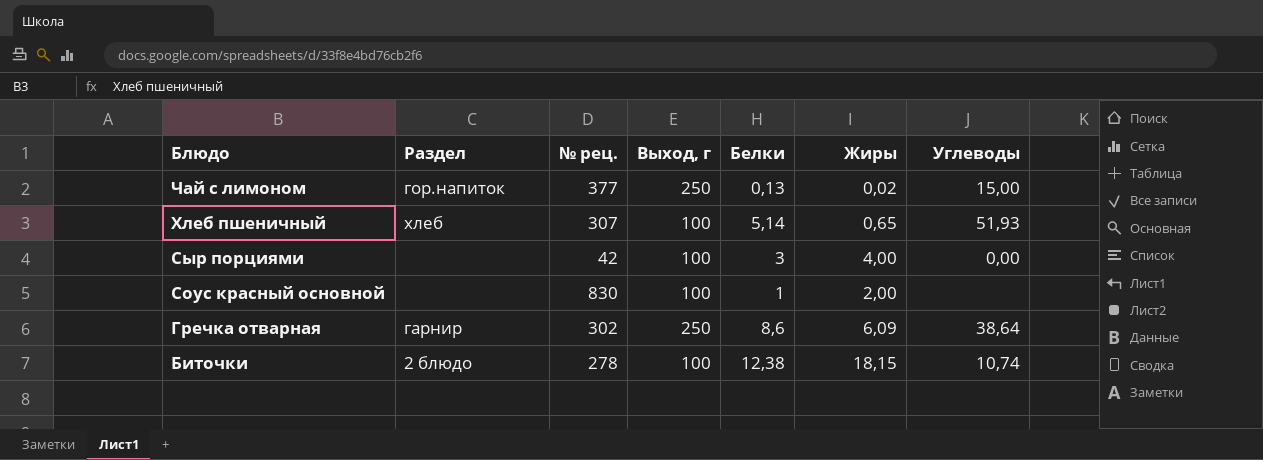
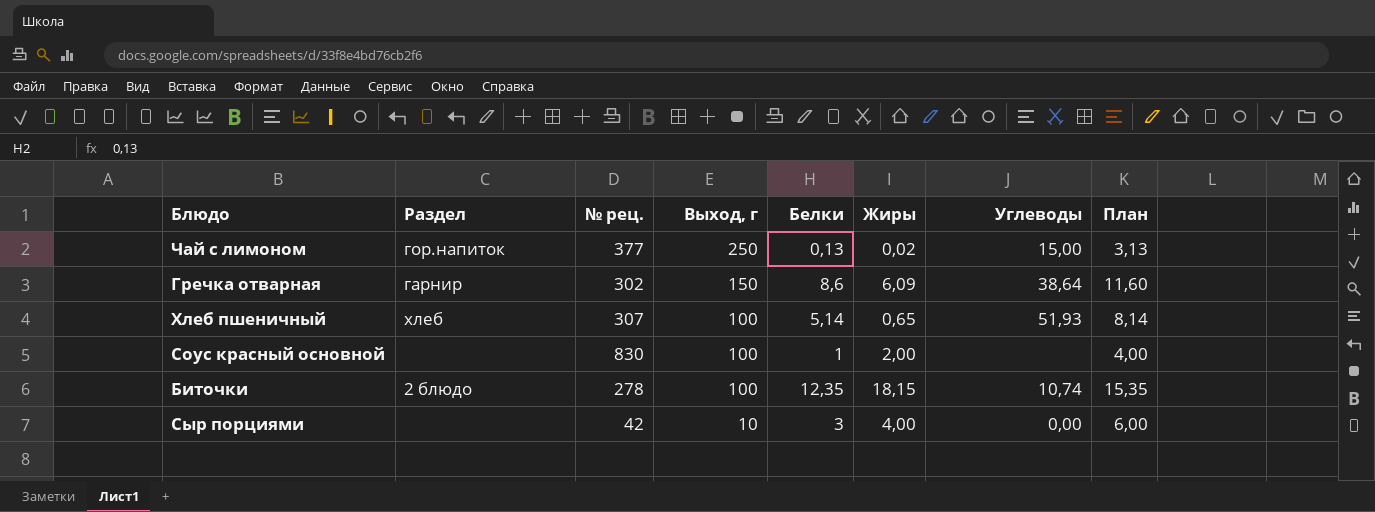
row order: Блюдо descending -> Выход, г descending
column План | formula: none -> [Белки] + 3
Гречка отварная | Выход, г: 250 -> 150
Биточки | Белки: 12,38 -> 12,35
Сыр порциями | Выход, г: 100 -> 10

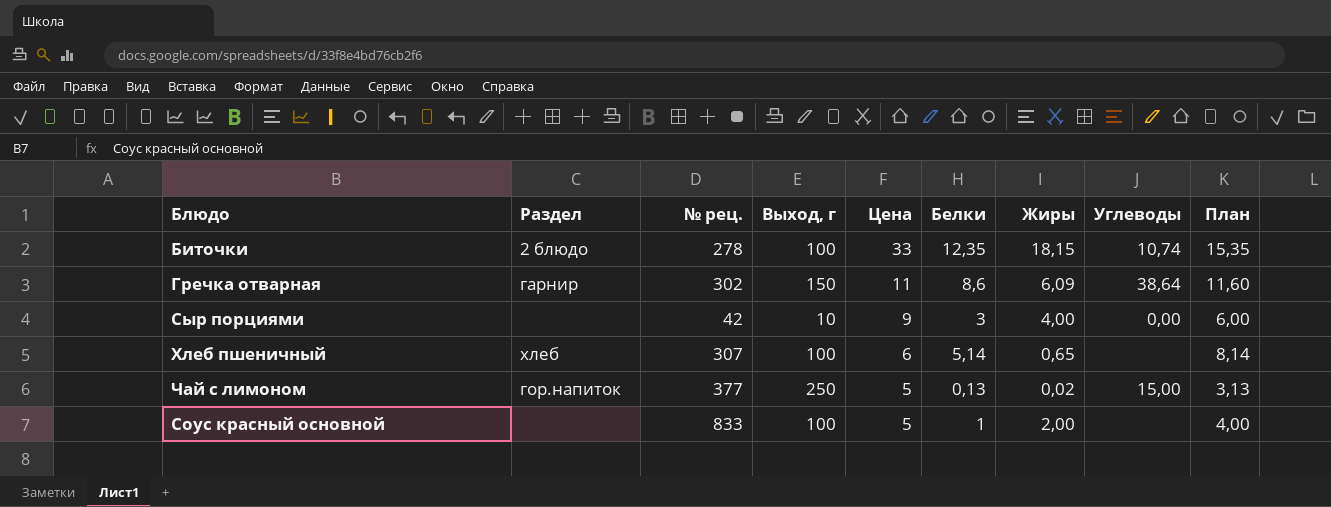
row order: Выход, г descending -> Цена descending
column Цена | position: none -> 5
Хлеб пшеничный | Углеводы: 51,93 -> none
Соус красный основной | № рец.: 830 -> 833

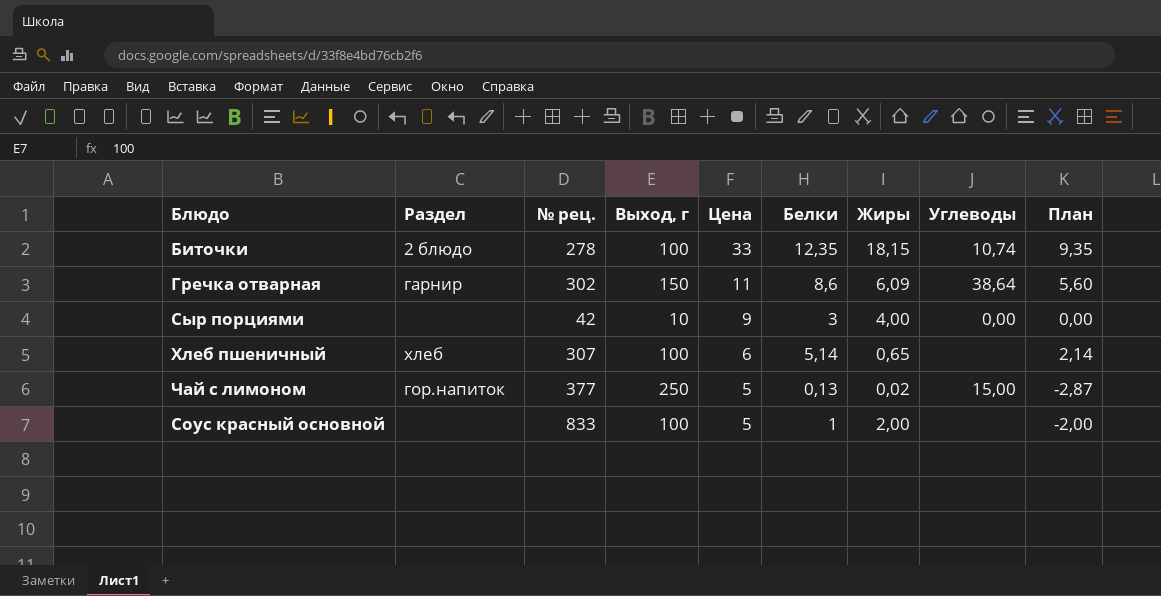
column План | formula: [Белки] + 3 -> [Белки] - 3

